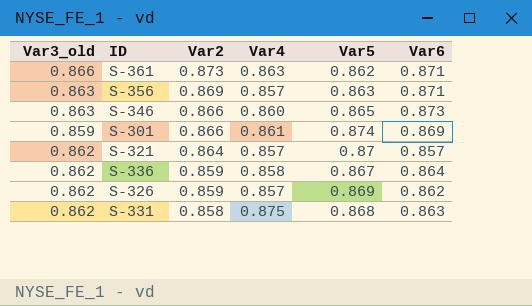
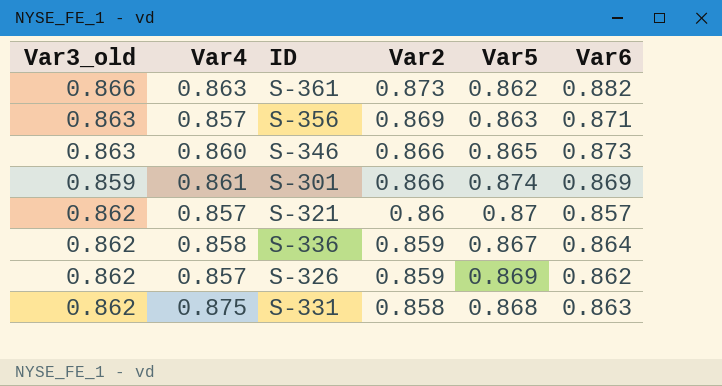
column Var4 | position: 4 -> 2
S-361 | Var6: 0.871 -> 0.882
S-321 | Var2: 0.864 -> 0.86

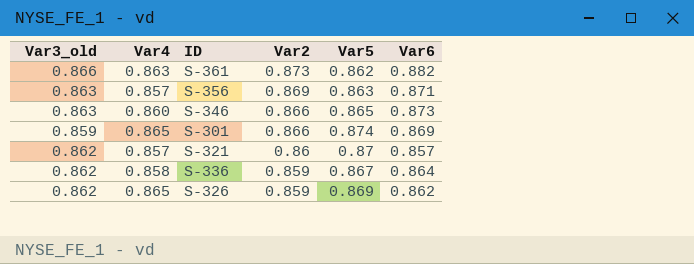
row S-331: 0.862 | 0.875 | 0.858 | 0.868 | 0.863 -> none
S-301 | Var4: 0.861 -> 0.865
S-326 | Var4: 0.857 -> 0.865

